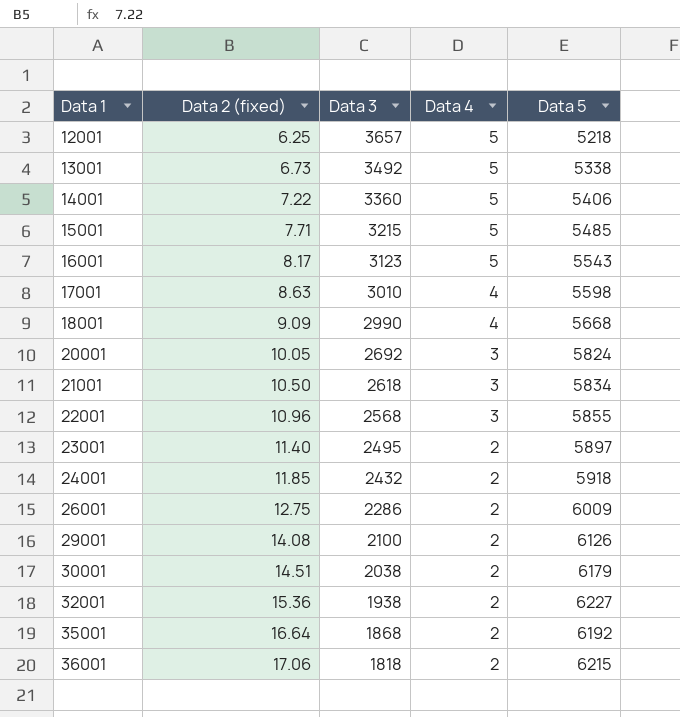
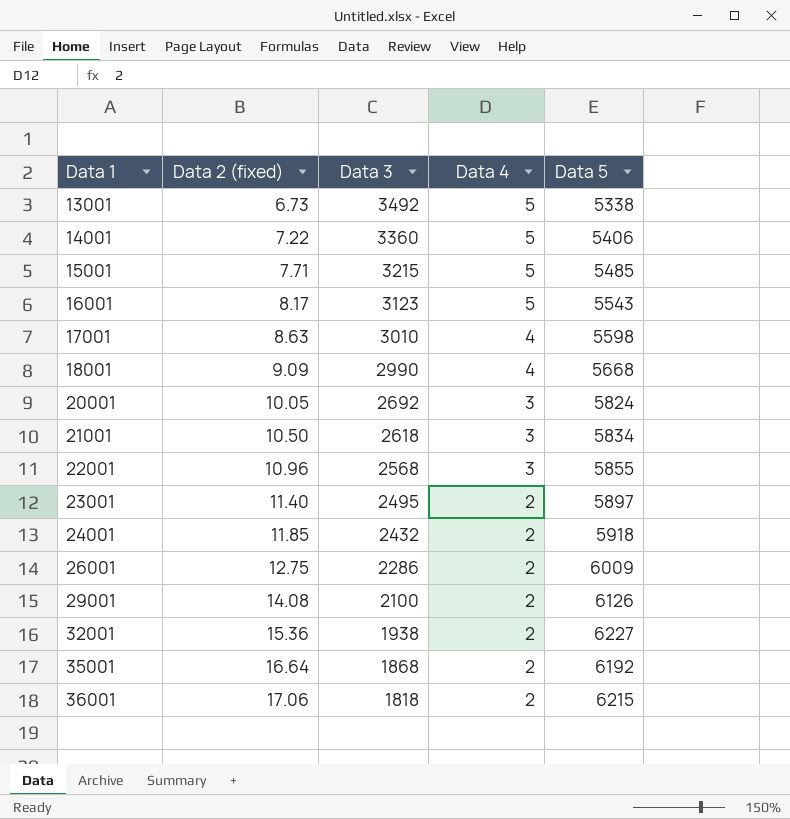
row 12001: 6.25 | 3657 | 5 | 5218 -> none
row 30001: 14.51 | 2038 | 2 | 6179 -> none

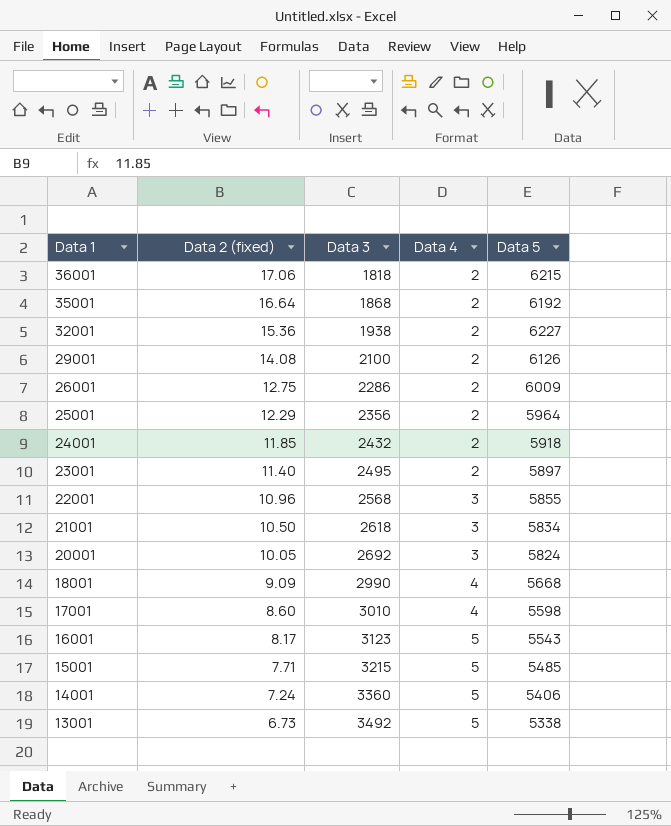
row order: Data 1 ascending -> Data 1 descending
row 25001: none -> 12.29 | 2356 | 2 | 5964
17001 | Data 2 (fixed): 8.63 -> 8.60
14001 | Data 2 (fixed): 7.22 -> 7.24

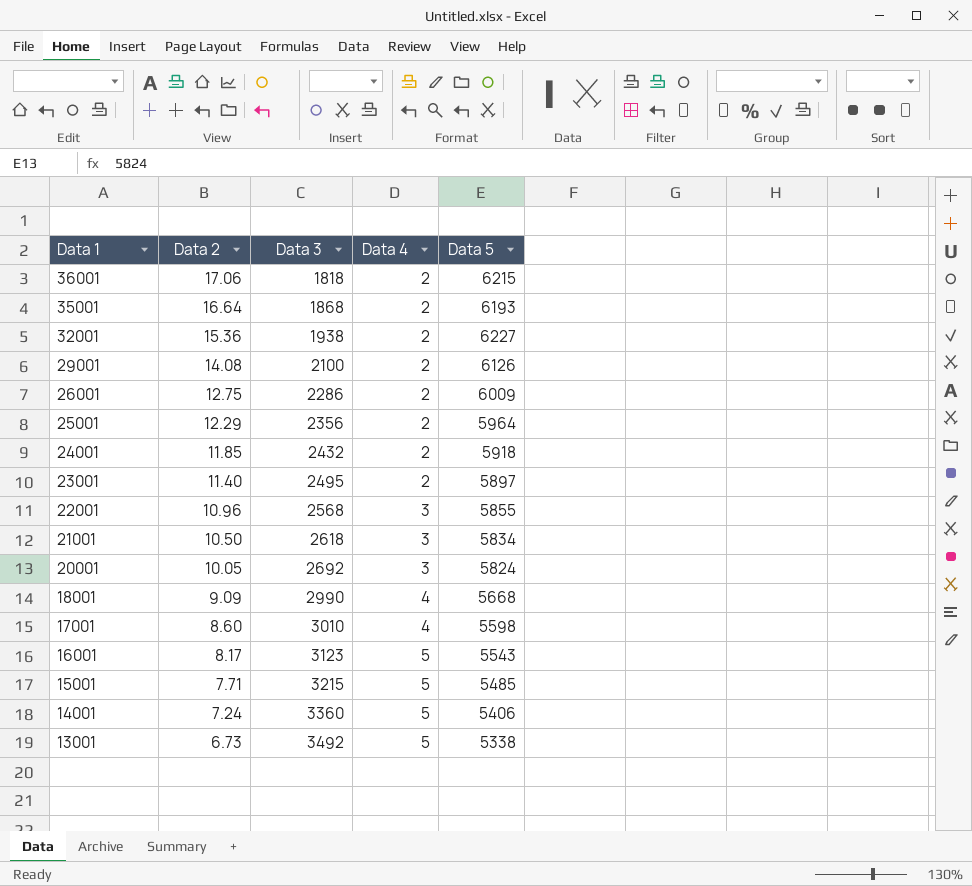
column name: Data 2 (fixed) -> Data 2
35001 | Data 5: 6192 -> 6193

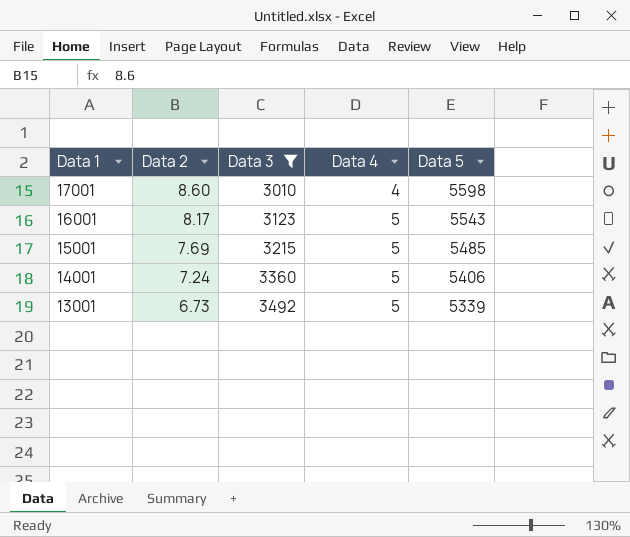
filter: none -> Data 3 >= 3010
15001 | Data 2: 7.71 -> 7.69
13001 | Data 5: 5338 -> 5339

